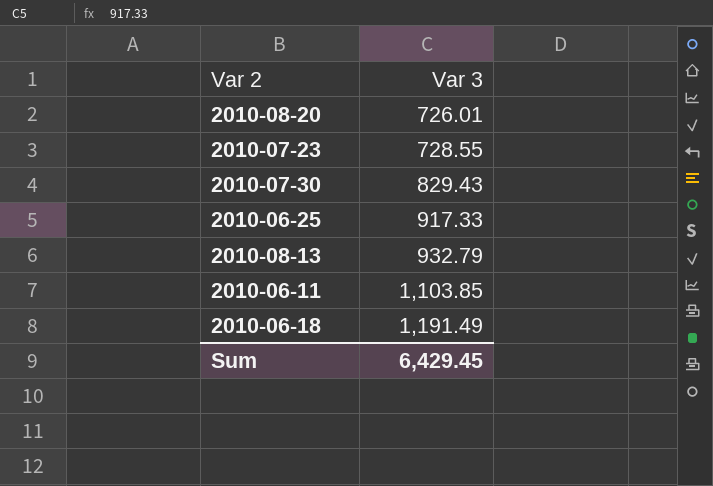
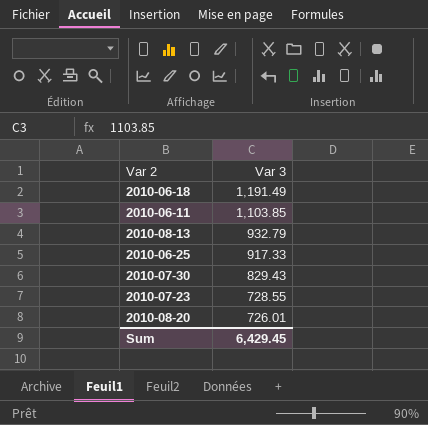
row order: Var 3 ascending -> Var 3 descending

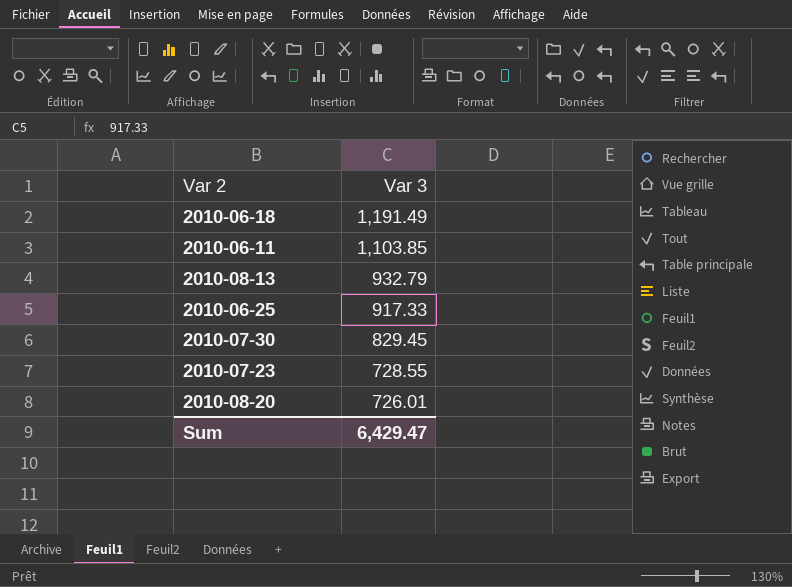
2010-07-30 | Var 3: 829.43 -> 829.45
Sum | Var 3: 6,429.45 -> 6,429.47

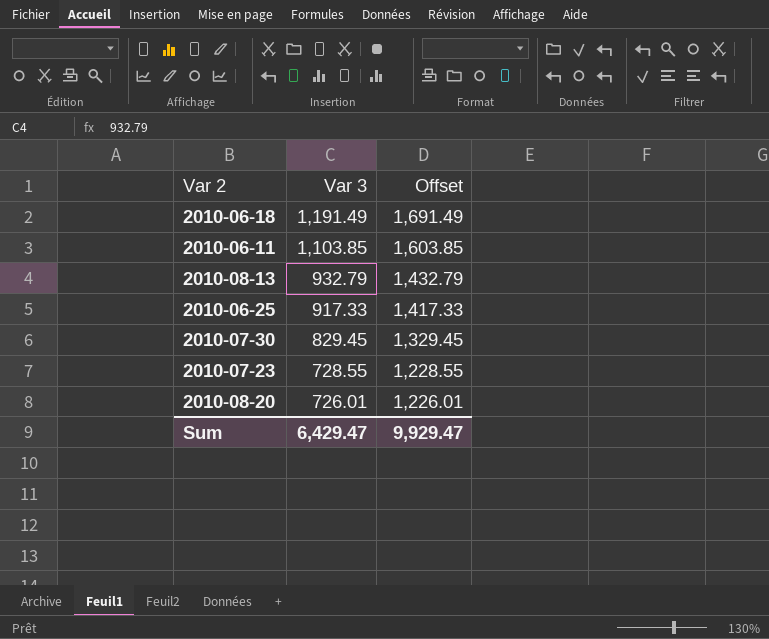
column Offset | formula: none -> [Var 3] + 500

